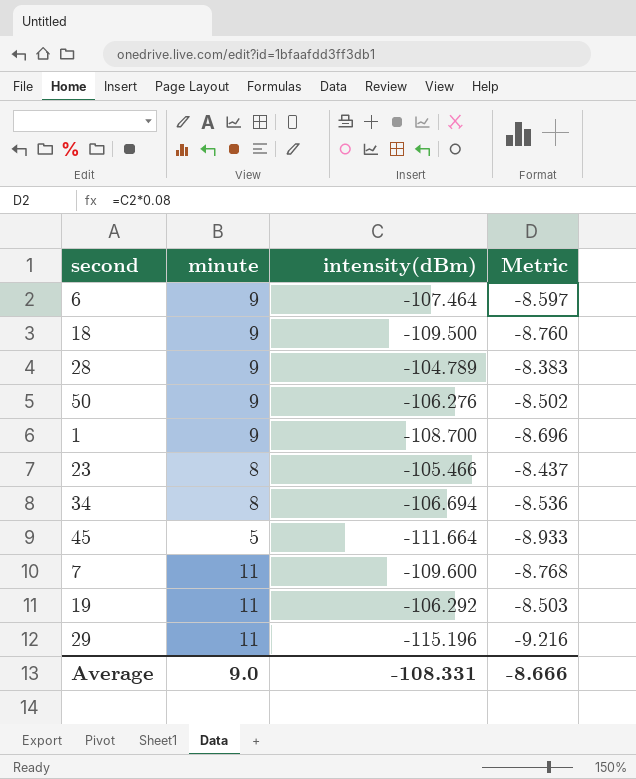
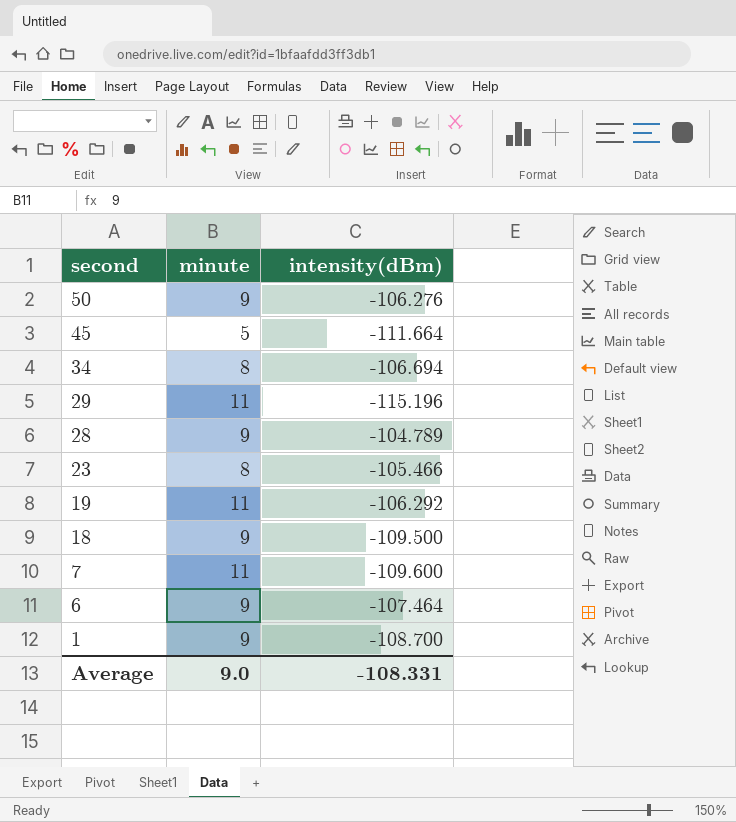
row order: none -> second descending
column Metric | formula: [intensity(dBm)] * 0.08 -> none

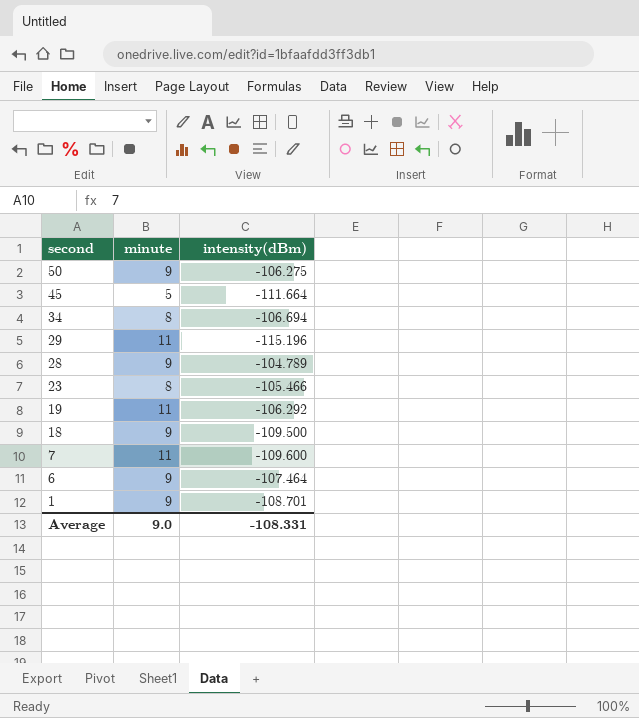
50 | intensity(dBm): -106.276 -> -106.275
1 | intensity(dBm): -108.700 -> -108.701

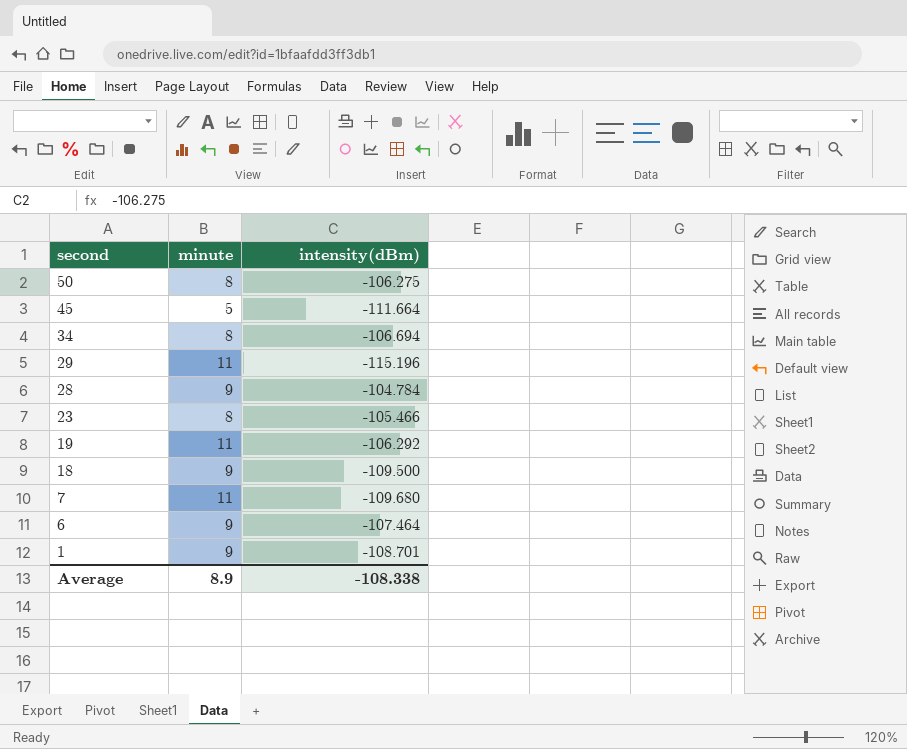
50 | minute: 9 -> 8
28 | intensity(dBm): -104.789 -> -104.784
7 | intensity(dBm): -109.600 -> -109.680
Average | minute: 9.0 -> 8.9
Average | intensity(dBm): -108.331 -> -108.338

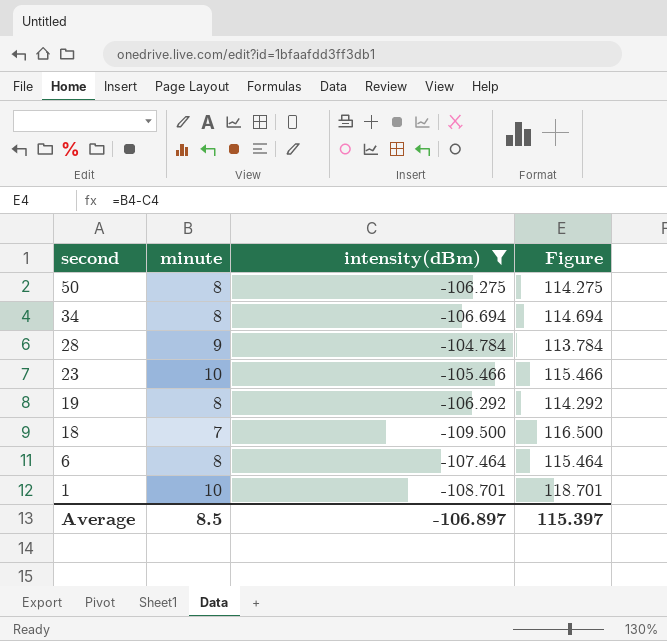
filter: none -> intensity(dBm) >= -109.500
column Figure | formula: none -> [minute] - [intensity(dBm)]
23 | minute: 8 -> 10
19 | minute: 11 -> 8
18 | minute: 9 -> 7
6 | minute: 9 -> 8
1 | minute: 9 -> 10
Average | minute: 8.9 -> 8.5
Average | intensity(dBm): -108.338 -> -106.897

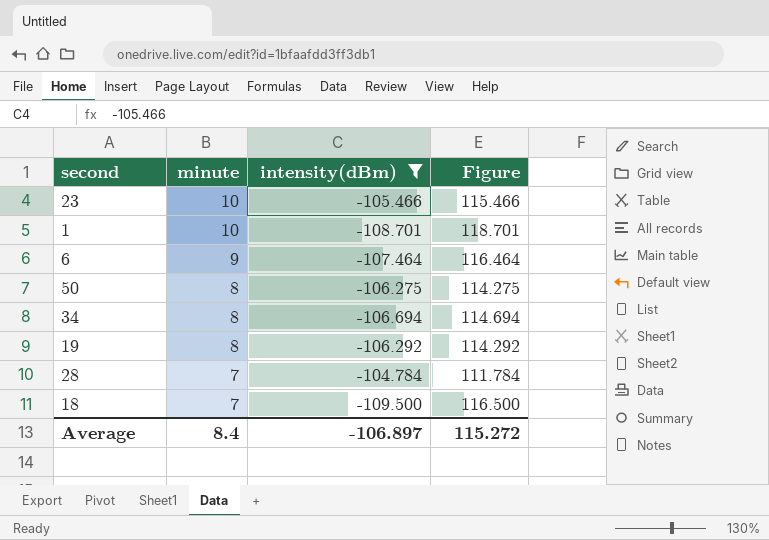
row order: second descending -> minute descending
6 | minute: 8 -> 9
6 | Figure: 115.464 -> 116.464
28 | minute: 9 -> 7
28 | Figure: 113.784 -> 111.784
Average | minute: 8.5 -> 8.4
Average | Figure: 115.397 -> 115.272

